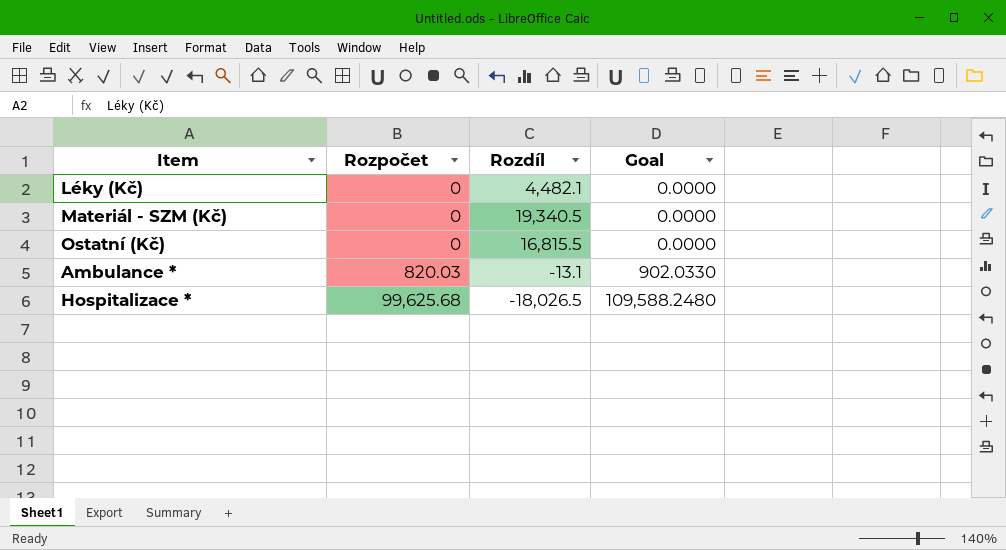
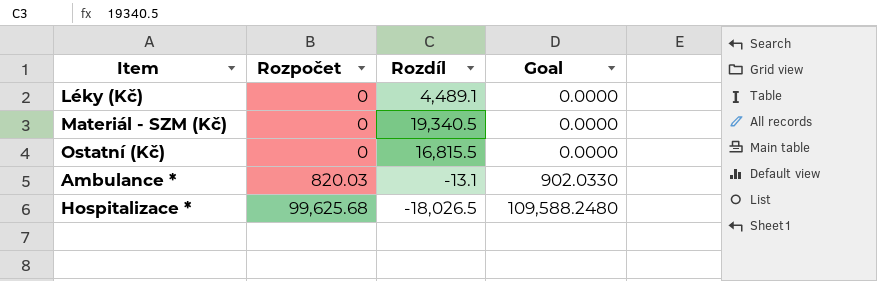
Léky (Kč) | Rozdíl: 4,482.1 -> 4,489.1

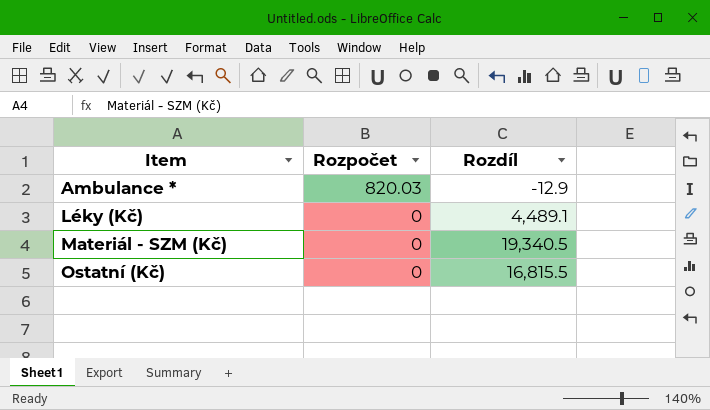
row order: Rozpočet ascending -> Item ascending
column Goal | formula: [Rozpočet] * 1.1 -> none
row Hospitalizace *: 99,625.68 | -18,026.5 | 109,588.2480 -> none
Ambulance * | Rozdíl: -13.1 -> -12.9

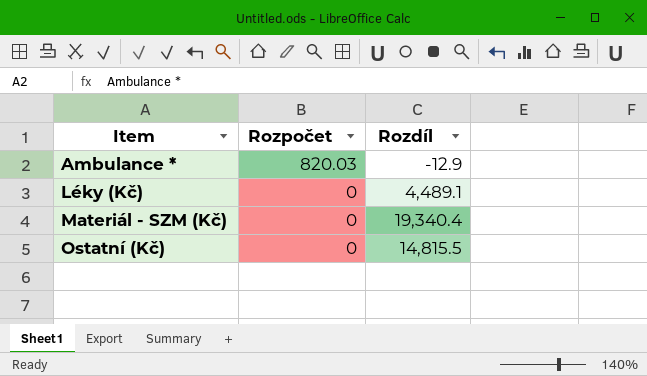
Materiál - SZM (Kč) | Rozdíl: 19,340.5 -> 19,340.4
Ostatní (Kč) | Rozdíl: 16,815.5 -> 14,815.5

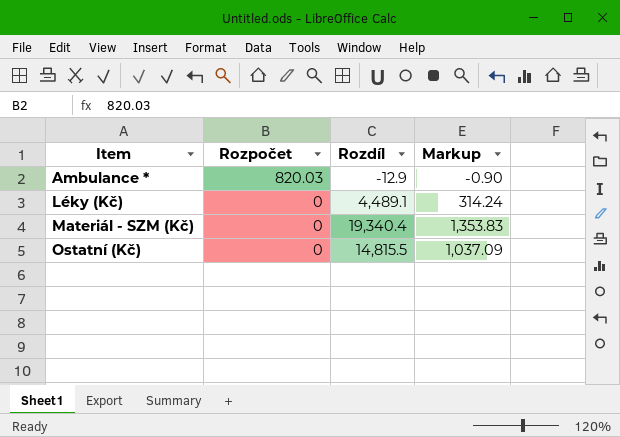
column Markup | formula: none -> [Rozdíl] * 0.07

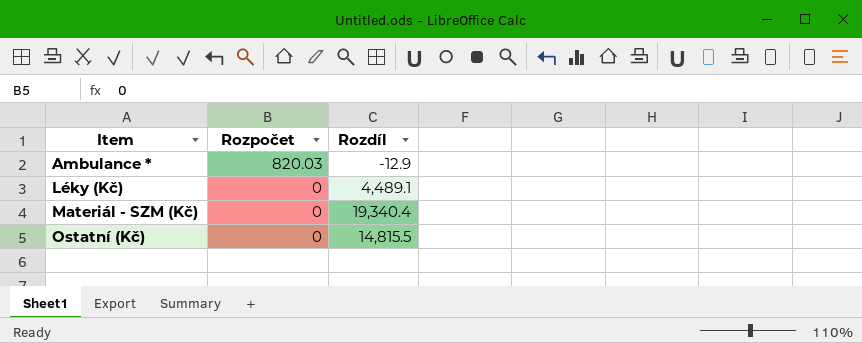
column Markup | formula: [Rozdíl] * 0.07 -> none

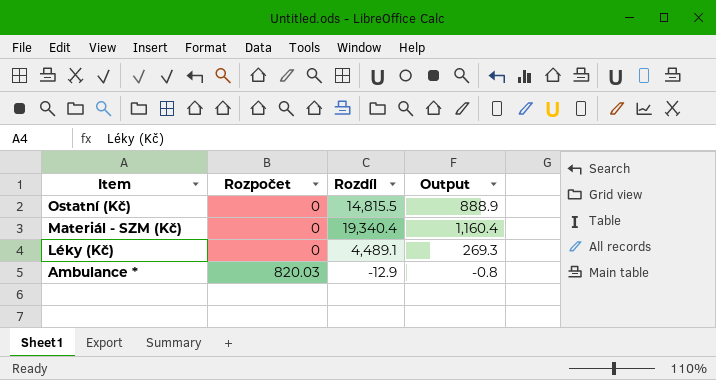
row order: Item ascending -> Item descending
column Output | formula: none -> [Rozdíl] * 0.06

